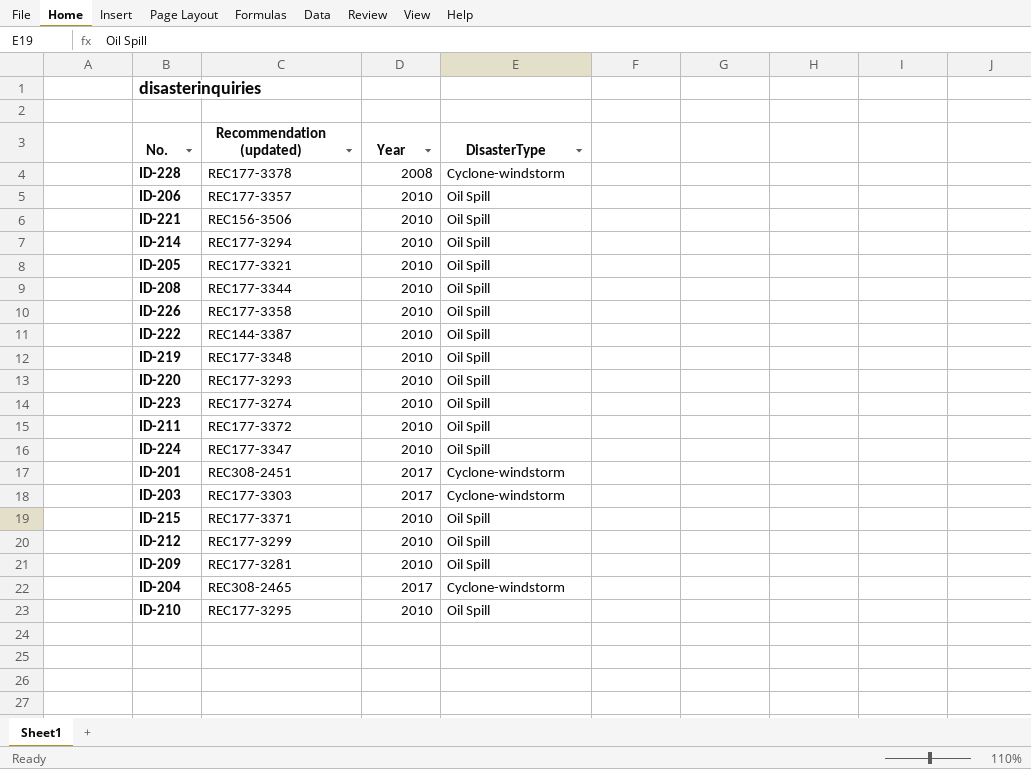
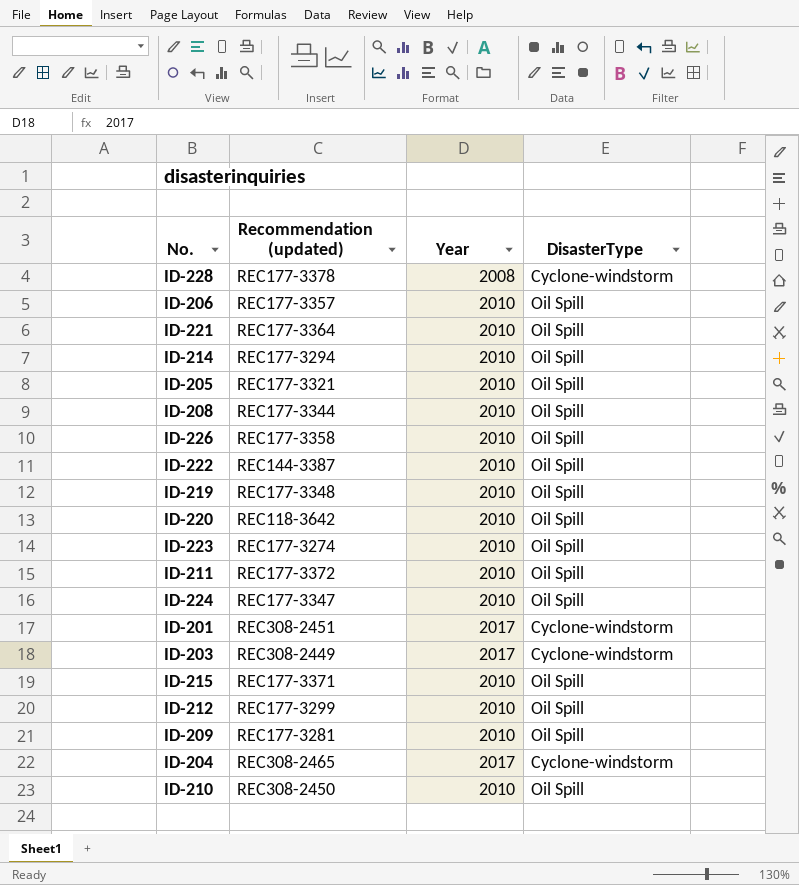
ID-221 | Recommendation (updated): REC156-3506 -> REC177-3364
ID-220 | Recommendation (updated): REC177-3293 -> REC118-3642
ID-203 | Recommendation (updated): REC177-3303 -> REC308-2449
ID-210 | Recommendation (updated): REC177-3295 -> REC308-2450

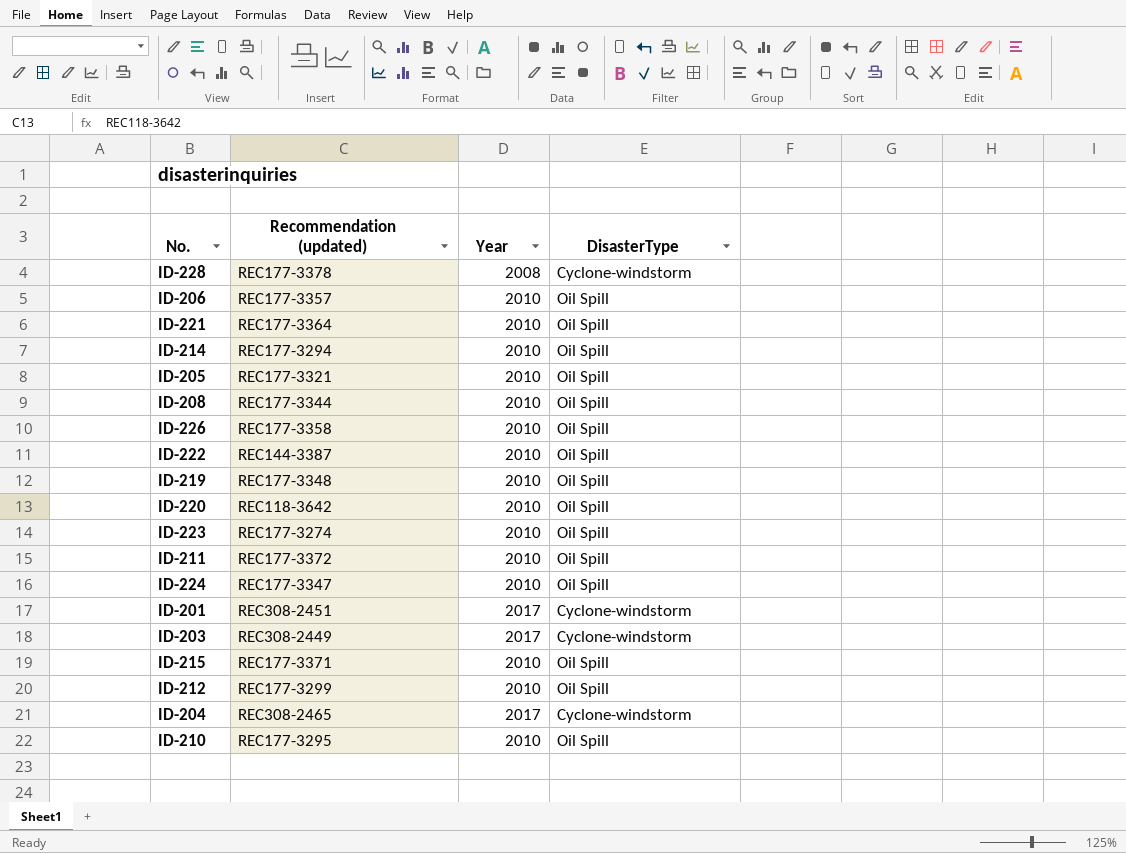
row ID-209: REC177-3281 | 2010 | Oil Spill -> none
ID-210 | Recommendation (updated): REC308-2450 -> REC177-3295

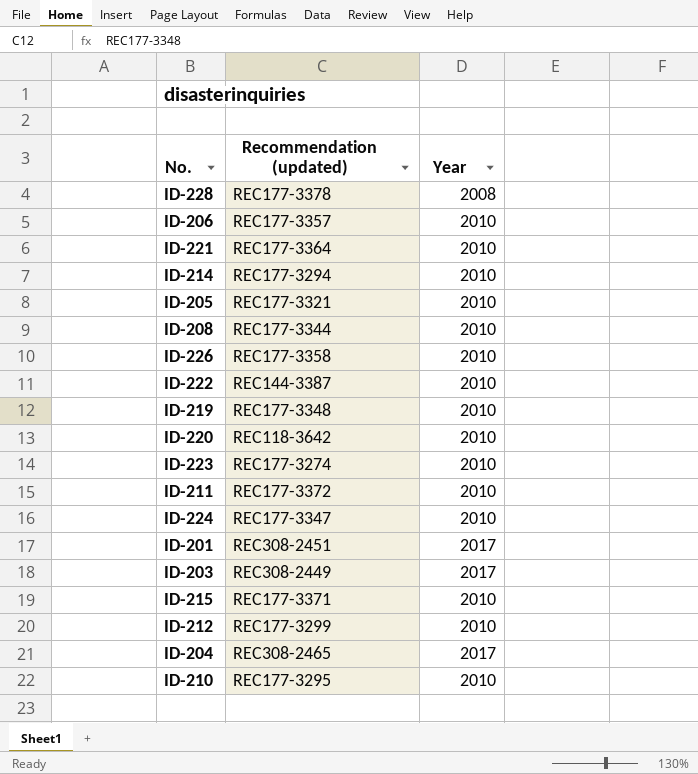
column DisasterType | position: 4 -> none

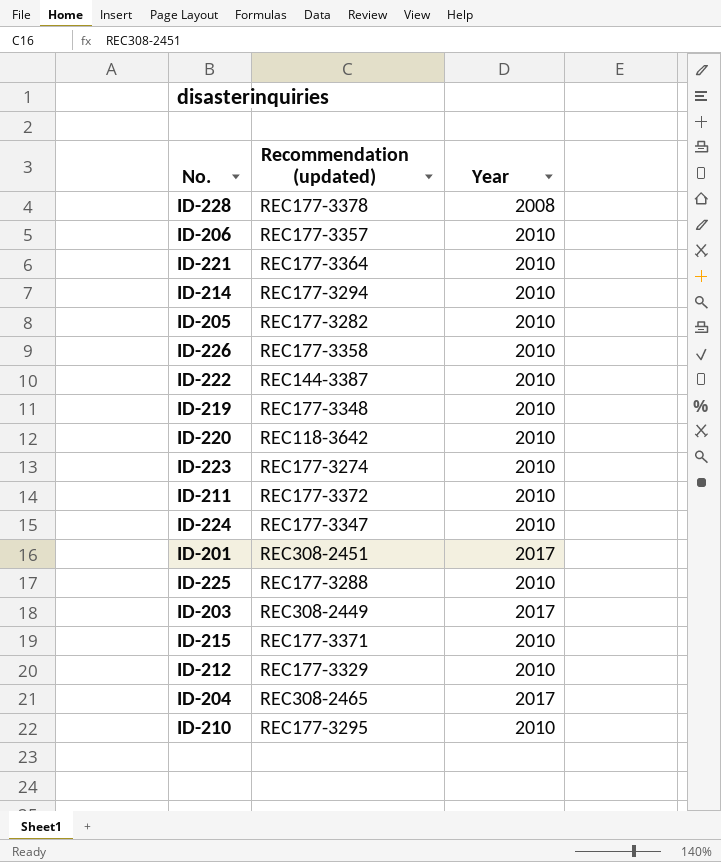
row ID-208: REC177-3344 | 2010 -> none
ID-205 | Recommendation (updated): REC177-3321 -> REC177-3282
row ID-225: none -> REC177-3288 | 2010
ID-212 | Recommendation (updated): REC177-3299 -> REC177-3329

